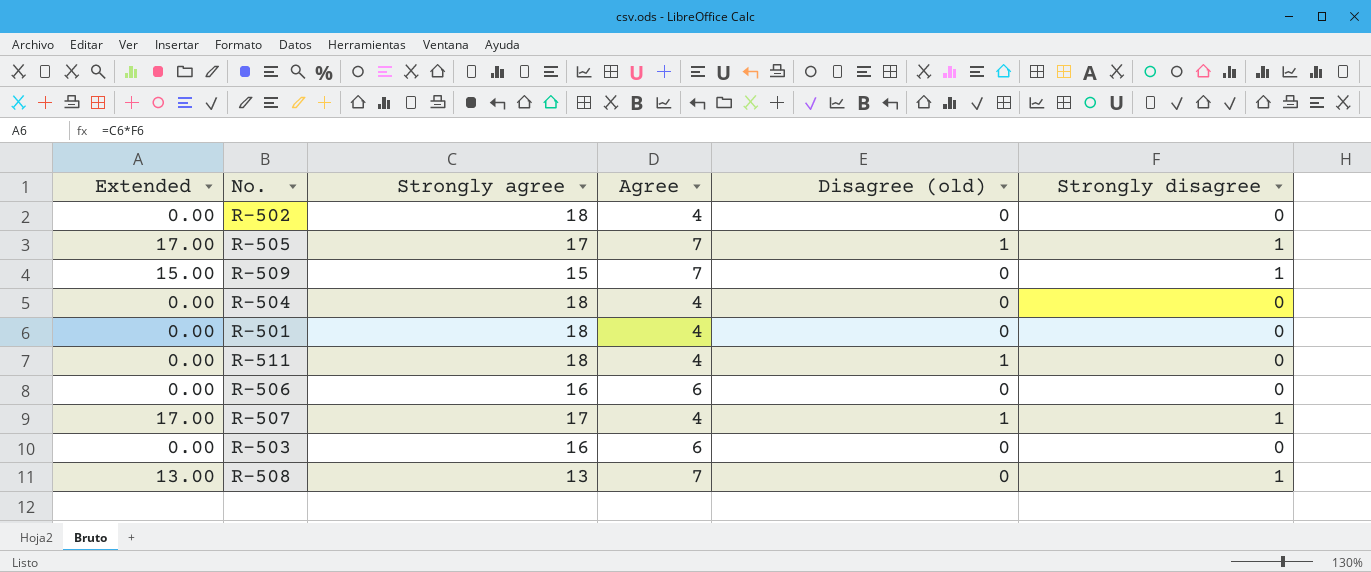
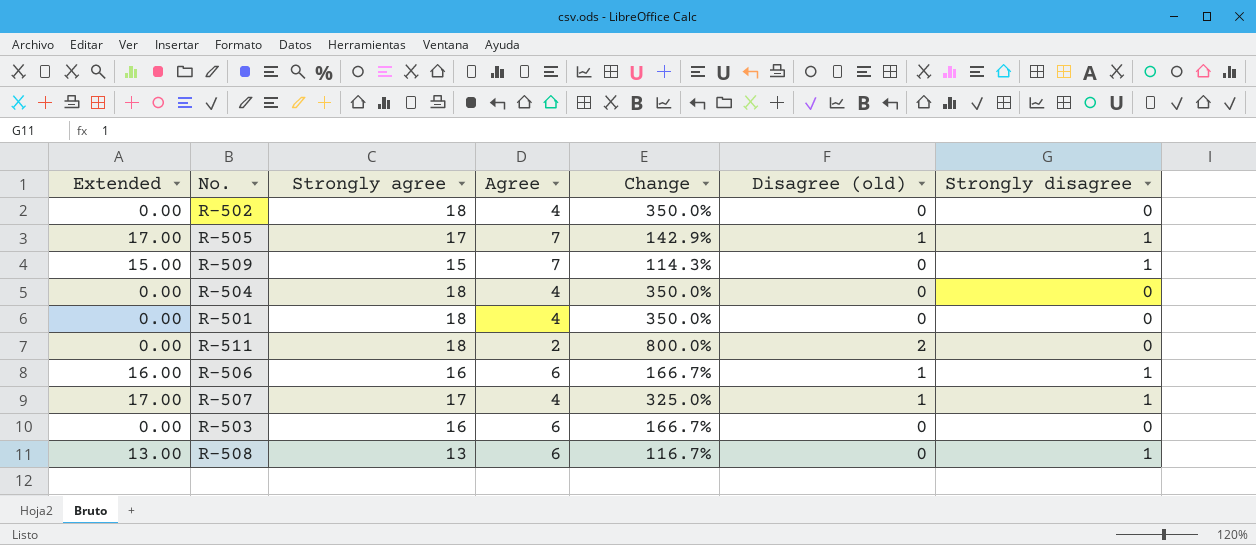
column Change | formula: none -> ([Strongly agree] - [Agree]) / [Agree]
R-511 | Agree: 4 -> 2
R-511 | Disagree (old): 1 -> 2
R-506 | Extended: 0.00 -> 16.00
R-506 | Disagree (old): 0 -> 1
R-506 | Strongly disagree: 0 -> 1
R-508 | Agree: 7 -> 6

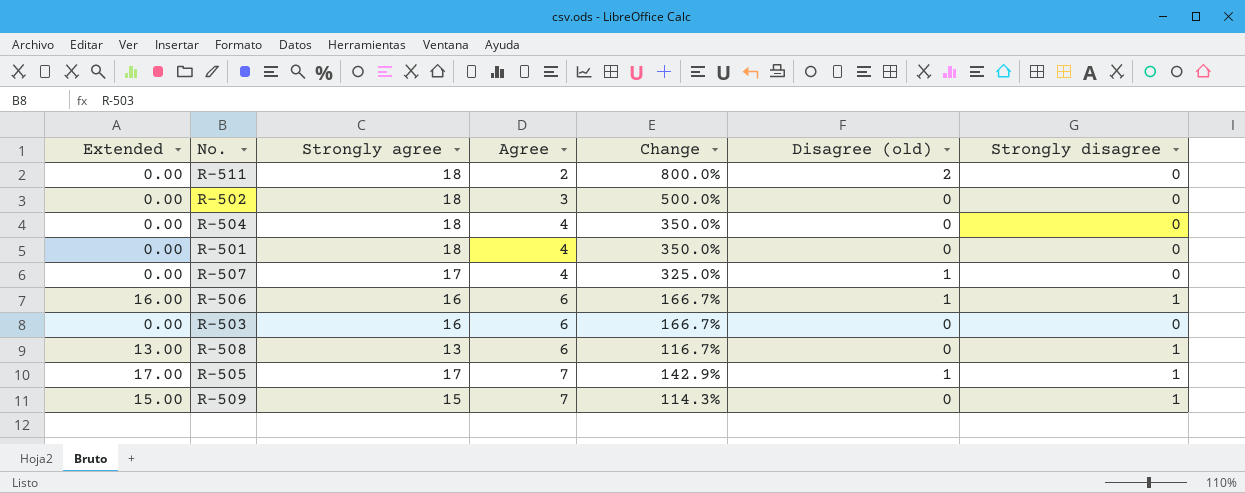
row order: none -> Agree ascending
R-502 | Agree: 4 -> 3
R-502 | Change: 350.0% -> 500.0%
R-507 | Extended: 17.00 -> 0.00
R-507 | Strongly disagree: 1 -> 0

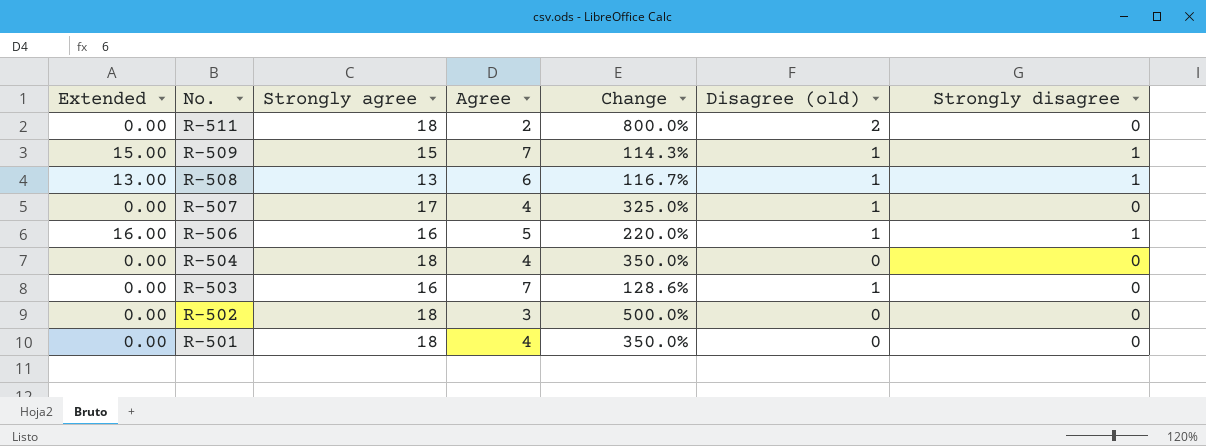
row order: Agree ascending -> No. descending
row R-505: 17.00 | 17 | 7 | 142.9% | 1 | 1 -> none
R-509 | Disagree (old): 0 -> 1
R-508 | Disagree (old): 0 -> 1
R-506 | Agree: 6 -> 5
R-506 | Change: 166.7% -> 220.0%
R-503 | Agree: 6 -> 7
R-503 | Change: 166.7% -> 128.6%
R-503 | Disagree (old): 0 -> 1

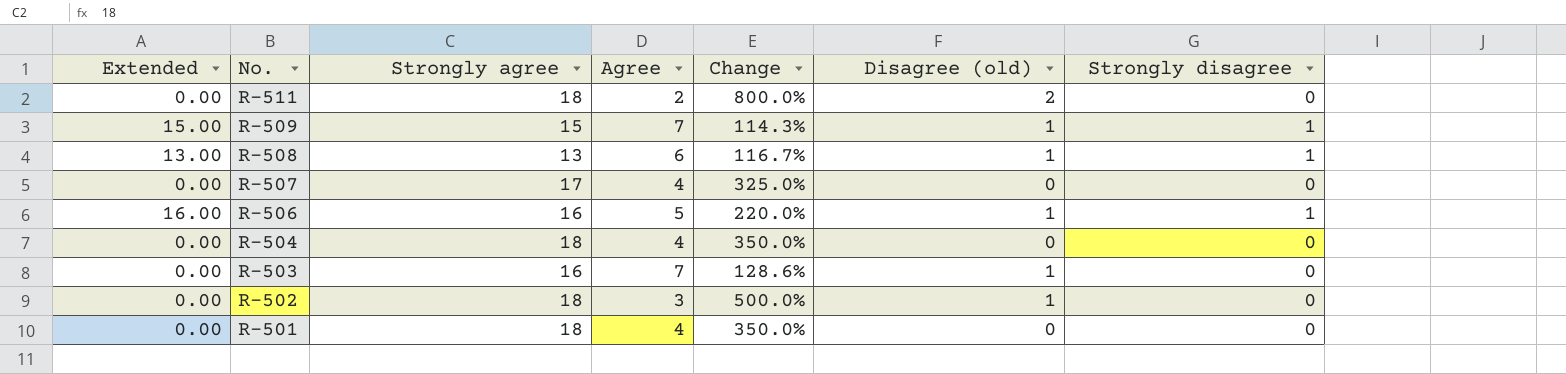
R-507 | Disagree (old): 1 -> 0
R-502 | Disagree (old): 0 -> 1

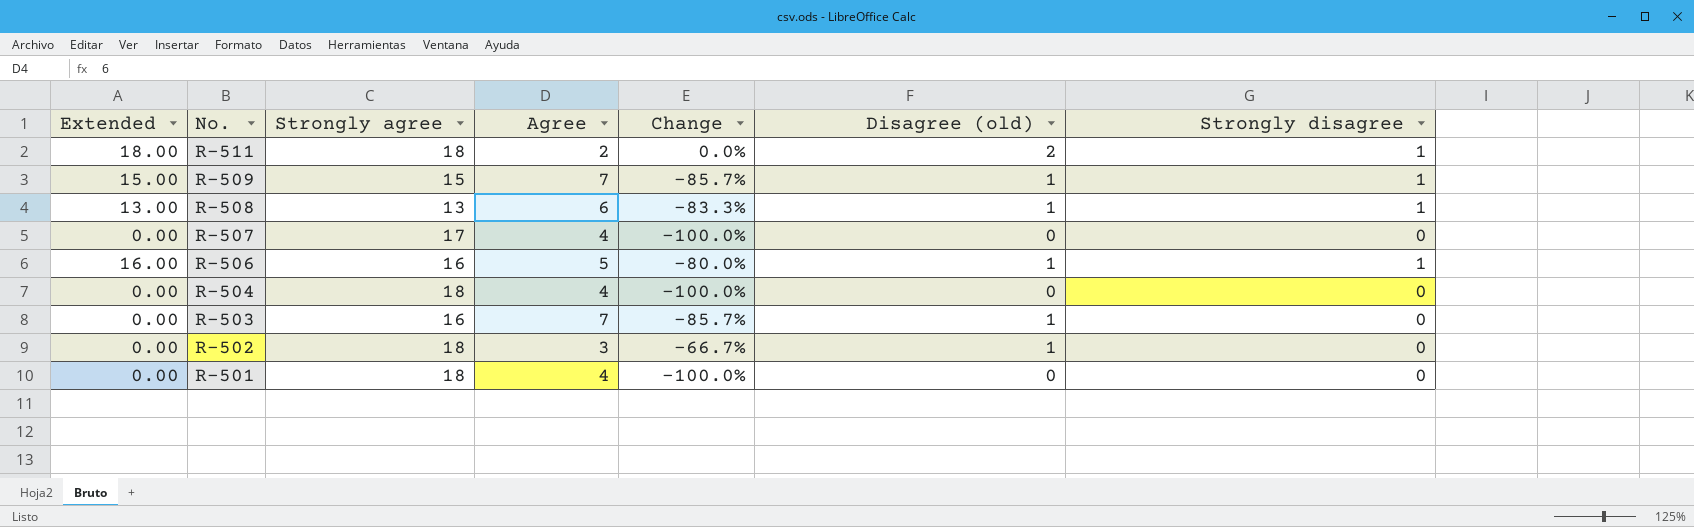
column Change | formula: ([Strongly agree] - [Agree]) / [Agree] -> ([Disagree (old)] - [Agree]) / [Agree]
R-511 | Extended: 0.00 -> 18.00
R-511 | Strongly disagree: 0 -> 1

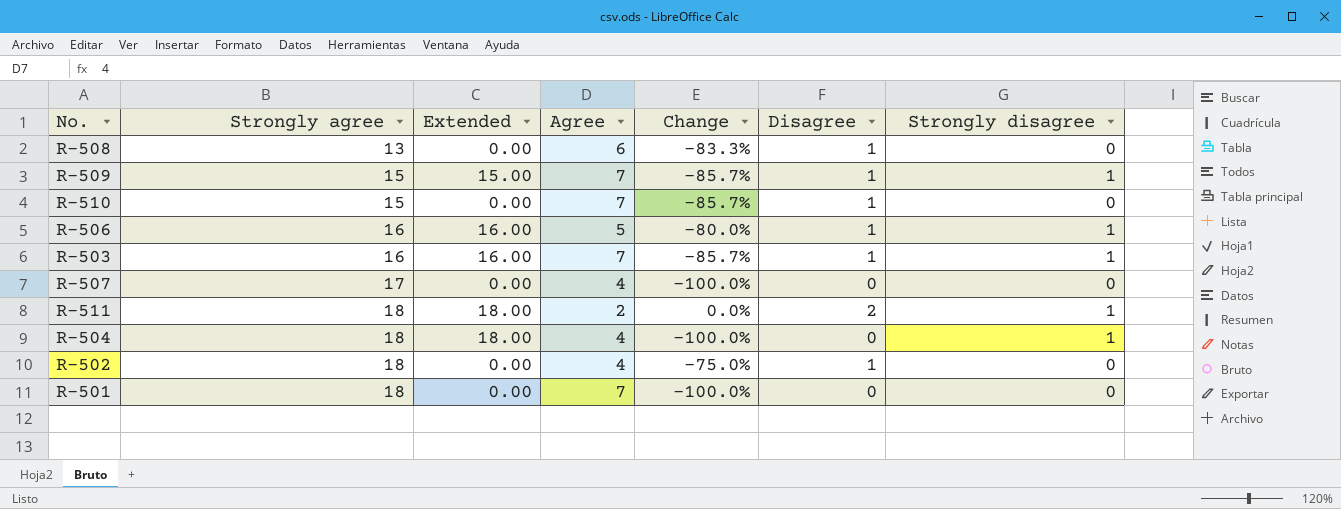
row order: No. descending -> Strongly agree ascending
column Extended | position: 1 -> 3
column name: Disagree (old) -> Disagree
R-508 | Extended: 13.00 -> 0.00
R-508 | Strongly disagree: 1 -> 0
row R-510: none -> 15 | 0.00 | 7 | -85.7% | 1 | 0
R-503 | Extended: 0.00 -> 16.00
R-503 | Strongly disagree: 0 -> 1
R-504 | Extended: 0.00 -> 18.00
R-504 | Strongly disagree: 0 -> 1
R-502 | Agree: 3 -> 4
R-502 | Change: -66.7% -> -75.0%
R-501 | Agree: 4 -> 7

